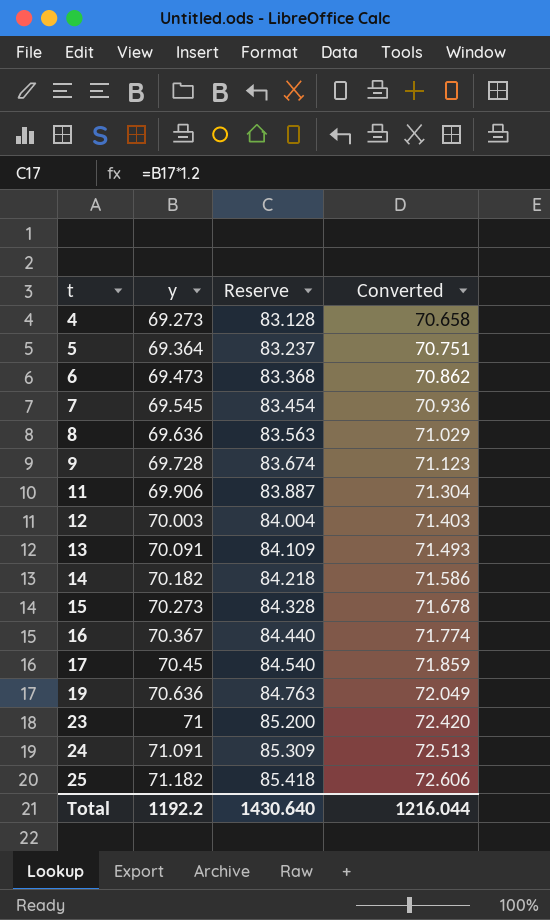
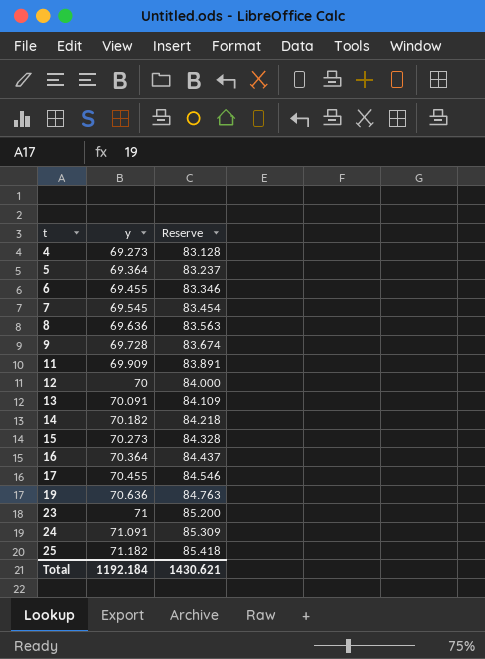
column Converted | formula: [y] * 1.02 -> none
6 | y: 69.473 -> 69.455
6 | Reserve: 83.368 -> 83.346
11 | y: 69.906 -> 69.909
11 | Reserve: 83.887 -> 83.891
12 | y: 70.003 -> 70
12 | Reserve: 84.004 -> 84.000
16 | y: 70.367 -> 70.364
16 | Reserve: 84.440 -> 84.437
17 | y: 70.45 -> 70.455
17 | Reserve: 84.540 -> 84.546
Total | y: 1192.2 -> 1192.184
Total | Reserve: 1430.640 -> 1430.621

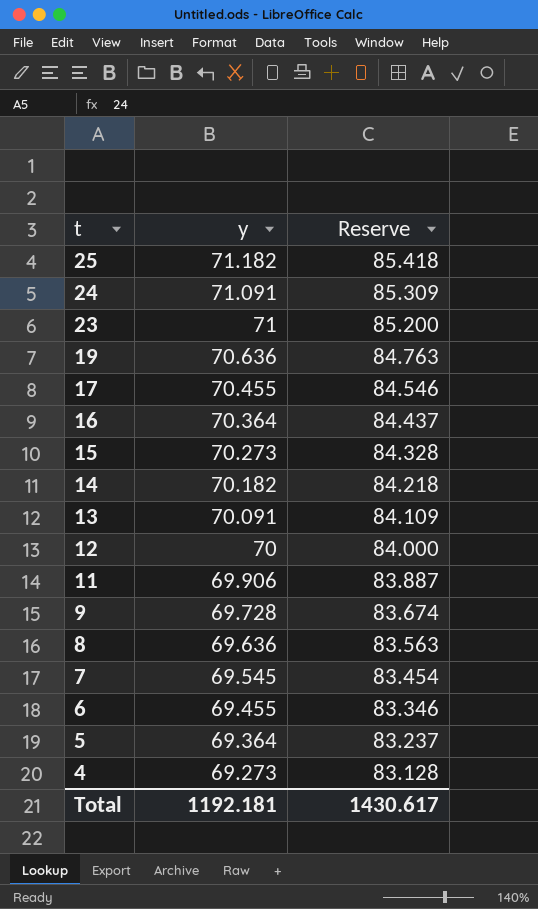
row order: t ascending -> t descending
11 | y: 69.909 -> 69.906
11 | Reserve: 83.891 -> 83.887
Total | y: 1192.184 -> 1192.181
Total | Reserve: 1430.621 -> 1430.617

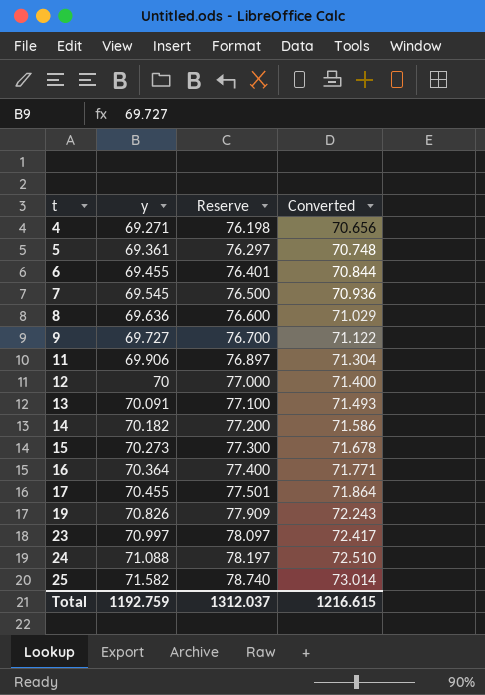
row order: t descending -> t ascending
column Reserve | formula: [y] * 1.2 -> [y] * 1.1
column Converted | formula: none -> [y] * 1.02
4 | y: 69.273 -> 69.271
5 | y: 69.364 -> 69.361
9 | y: 69.728 -> 69.727
19 | y: 70.636 -> 70.826
23 | y: 71 -> 70.997
24 | y: 71.091 -> 71.088
25 | y: 71.182 -> 71.582
Total | y: 1192.181 -> 1192.759
Total | Reserve: 1430.617 -> 1312.037

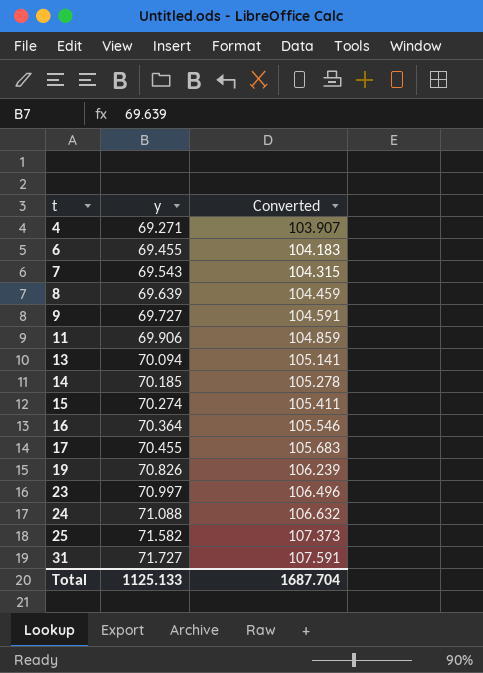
column Reserve | formula: [y] * 1.1 -> none
column Converted | formula: [y] * 1.02 -> [y] * 1.5
row 5: 69.361 | 76.297 | 70.748 -> none
row 12: 70 | 77.000 | 71.400 -> none
7 | y: 69.545 -> 69.543
8 | y: 69.636 -> 69.639
13 | y: 70.091 -> 70.094
14 | y: 70.182 -> 70.185
15 | y: 70.273 -> 70.274
row 31: none -> 71.727 | 107.591
Total | y: 1192.759 -> 1125.133
Total | Converted: 1216.615 -> 1687.704

